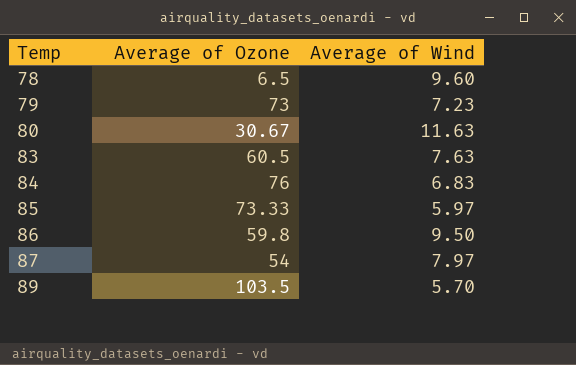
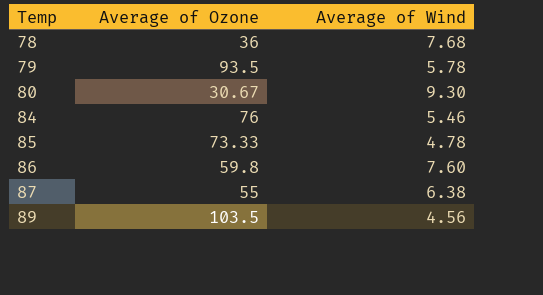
row 83: 60.5 | 7.63 -> none
78 | Average of Ozone: 6.5 -> 36
78 | Average of Wind: 9.60 -> 7.68
79 | Average of Ozone: 73 -> 93.5
79 | Average of Wind: 7.23 -> 5.78
80 | Average of Wind: 11.63 -> 9.30
84 | Average of Wind: 6.83 -> 5.46
85 | Average of Wind: 5.97 -> 4.78
86 | Average of Wind: 9.50 -> 7.60
87 | Average of Ozone: 54 -> 55
87 | Average of Wind: 7.97 -> 6.38
89 | Average of Wind: 5.70 -> 4.56

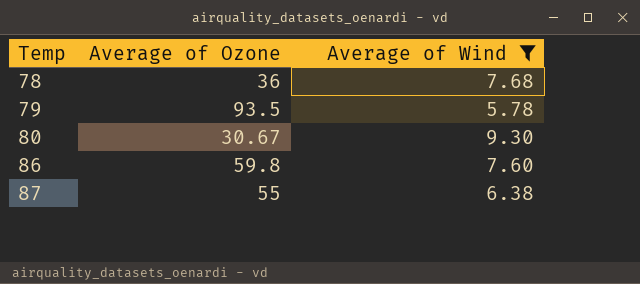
filter: none -> Average of Wind >= 5.78

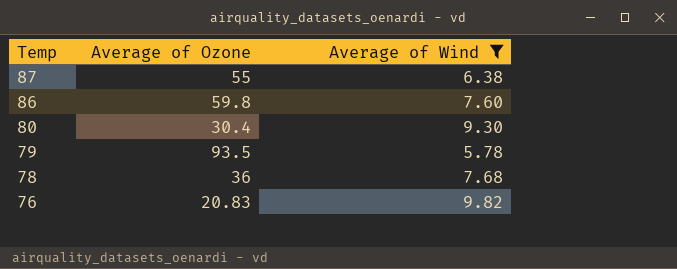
row order: Temp ascending -> Temp descending
80 | Average of Ozone: 30.67 -> 30.4
row 76: none -> 20.83 | 9.82

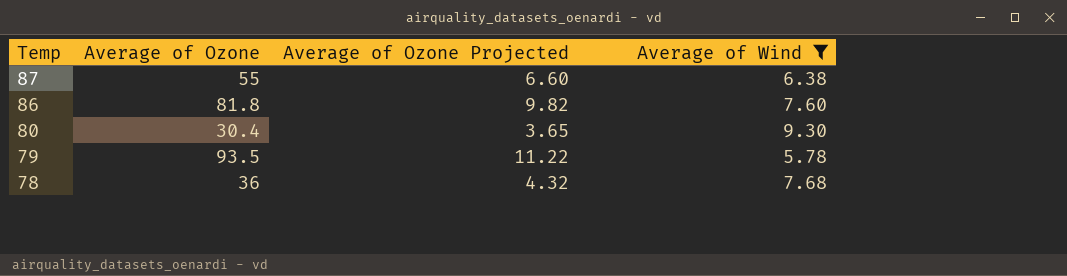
column Average of Ozone Projected | formula: none -> [Average of Ozone] * 0.12
row 76: 20.83 | 9.82 -> none
86 | Average of Ozone: 59.8 -> 81.8

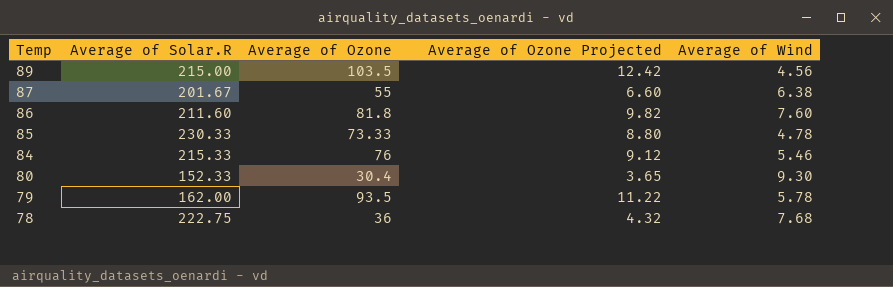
filter: Average of Wind >= 5.78 -> none
column Average of Solar.R | position: none -> 2

